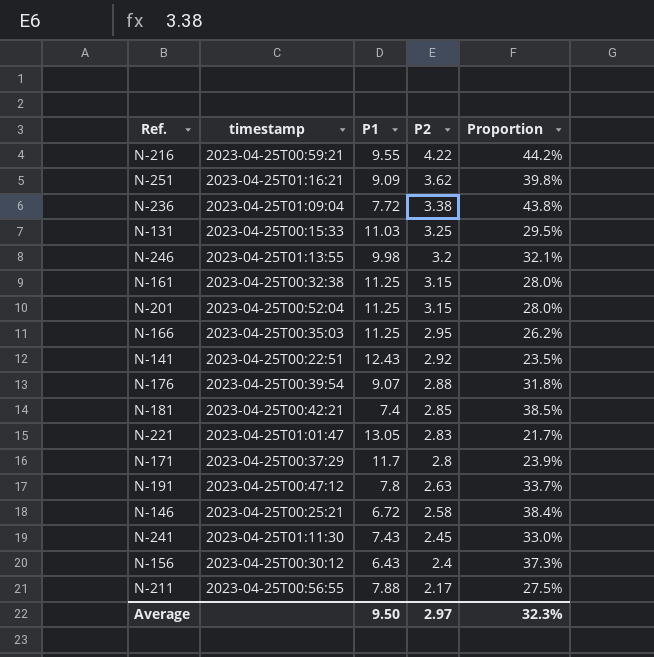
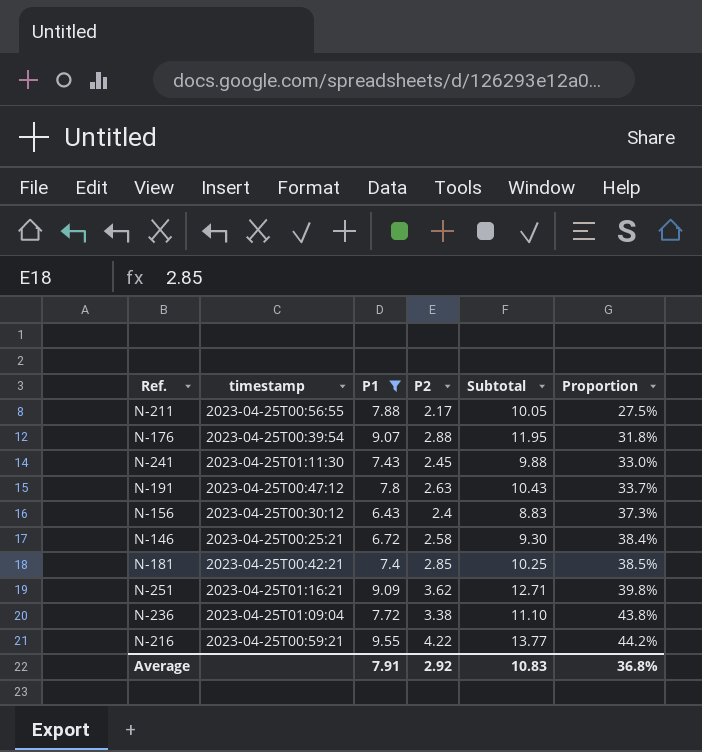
filter: none -> P1 <= 9.55
row order: P2 descending -> Proportion ascending
column Subtotal | formula: none -> [P1] + [P2]
Average | P1: 9.50 -> 7.91
Average | P2: 2.97 -> 2.92
Average | Proportion: 32.3% -> 36.8%

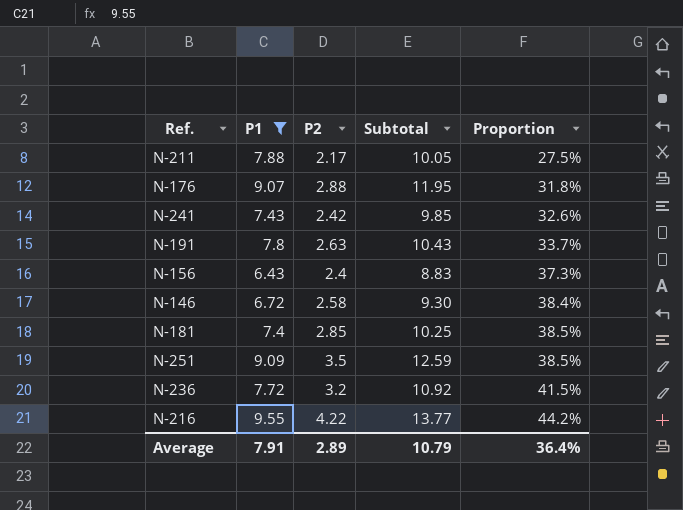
column timestamp | position: 2 -> none
N-241 | P2: 2.45 -> 2.42
N-241 | Subtotal: 9.88 -> 9.85
N-241 | Proportion: 33.0% -> 32.6%
N-251 | P2: 3.62 -> 3.5
N-251 | Subtotal: 12.71 -> 12.59
N-251 | Proportion: 39.8% -> 38.5%
N-236 | P2: 3.38 -> 3.2
N-236 | Subtotal: 11.10 -> 10.92
N-236 | Proportion: 43.8% -> 41.5%
Average | P2: 2.92 -> 2.89
Average | Subtotal: 10.83 -> 10.79
Average | Proportion: 36.8% -> 36.4%

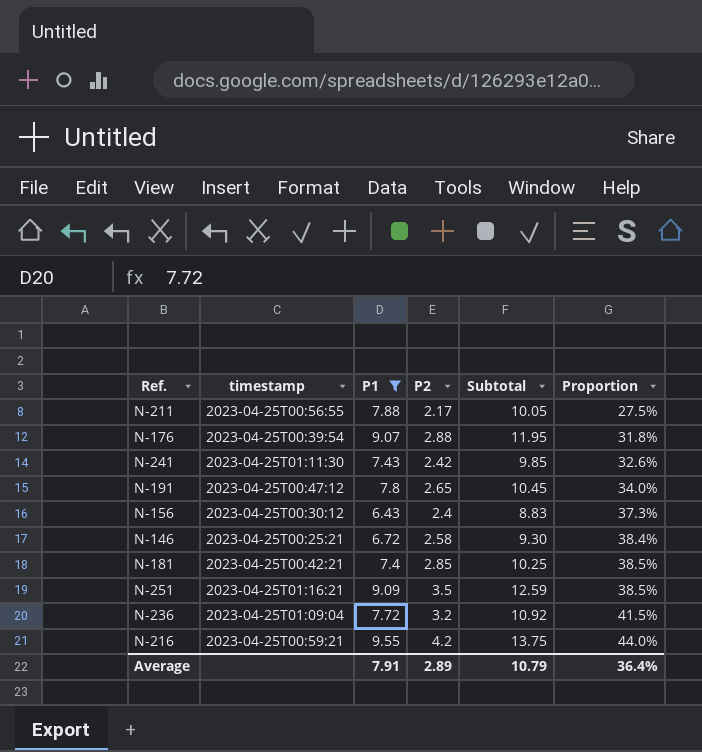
column timestamp | position: none -> 2
N-191 | P2: 2.63 -> 2.65
N-191 | Subtotal: 10.43 -> 10.45
N-191 | Proportion: 33.7% -> 34.0%
N-216 | P2: 4.22 -> 4.2
N-216 | Subtotal: 13.77 -> 13.75
N-216 | Proportion: 44.2% -> 44.0%

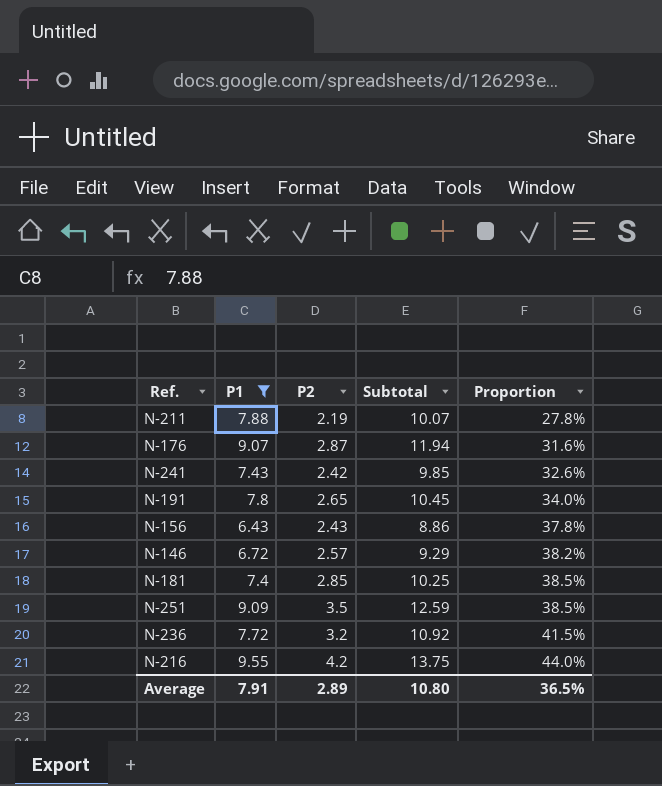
column timestamp | position: 2 -> none
N-211 | P2: 2.17 -> 2.19
N-211 | Subtotal: 10.05 -> 10.07
N-211 | Proportion: 27.5% -> 27.8%
N-176 | P2: 2.88 -> 2.87
N-176 | Subtotal: 11.95 -> 11.94
N-176 | Proportion: 31.8% -> 31.6%
N-156 | P2: 2.4 -> 2.43
N-156 | Subtotal: 8.83 -> 8.86
N-156 | Proportion: 37.3% -> 37.8%
N-146 | P2: 2.58 -> 2.57
N-146 | Subtotal: 9.30 -> 9.29
N-146 | Proportion: 38.4% -> 38.2%
Average | Subtotal: 10.79 -> 10.80
Average | Proportion: 36.4% -> 36.5%

